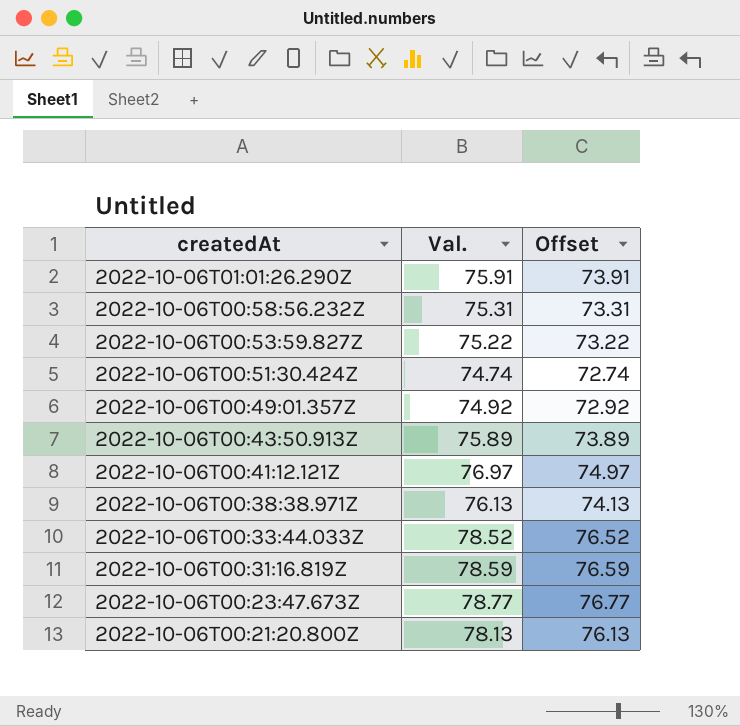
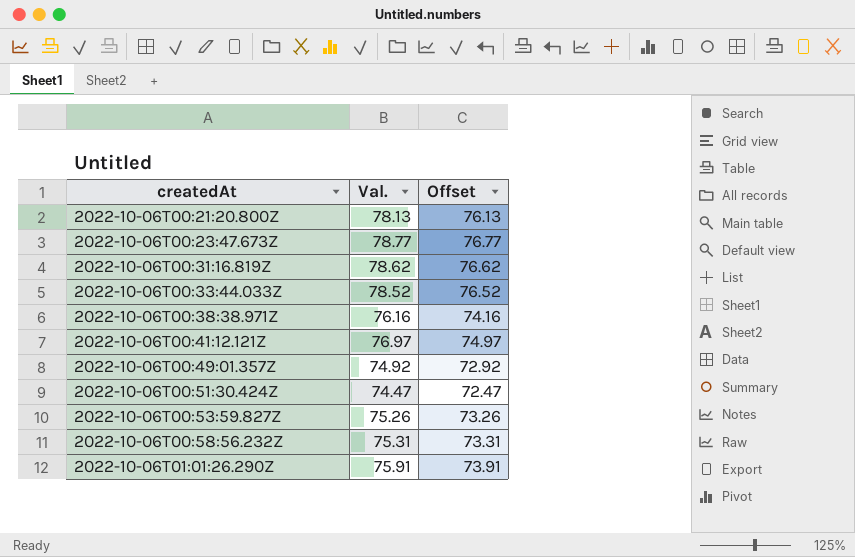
row order: createdAt descending -> createdAt ascending
row 2022-10-06T00:43:50.913Z: 75.89 | 73.89 -> none
2022-10-06T00:31:16.819Z | Val.: 78.59 -> 78.62
2022-10-06T00:31:16.819Z | Offset: 76.59 -> 76.62
2022-10-06T00:38:38.971Z | Val.: 76.13 -> 76.16
2022-10-06T00:38:38.971Z | Offset: 74.13 -> 74.16
2022-10-06T00:51:30.424Z | Val.: 74.74 -> 74.47
2022-10-06T00:51:30.424Z | Offset: 72.74 -> 72.47
2022-10-06T00:53:59.827Z | Val.: 75.22 -> 75.26
2022-10-06T00:53:59.827Z | Offset: 73.22 -> 73.26

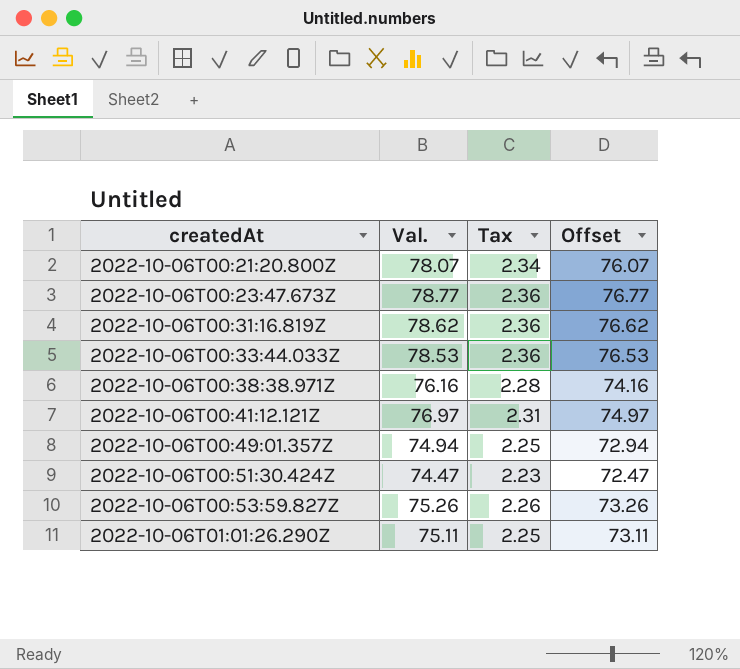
column Tax | formula: none -> [Val.] * 0.03
row 2022-10-06T00:58:56.232Z: 75.31 | 73.31 -> none
2022-10-06T00:21:20.800Z | Val.: 78.13 -> 78.07
2022-10-06T00:21:20.800Z | Offset: 76.13 -> 76.07
2022-10-06T00:33:44.033Z | Val.: 78.52 -> 78.53
2022-10-06T00:33:44.033Z | Offset: 76.52 -> 76.53
2022-10-06T00:49:01.357Z | Val.: 74.92 -> 74.94
2022-10-06T00:49:01.357Z | Offset: 72.92 -> 72.94
2022-10-06T01:01:26.290Z | Val.: 75.91 -> 75.11
2022-10-06T01:01:26.290Z | Offset: 73.91 -> 73.11

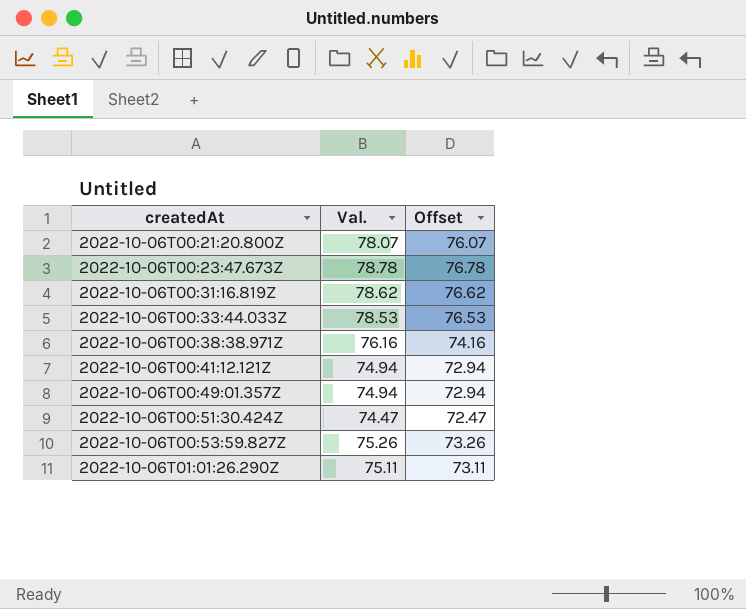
column Tax | formula: [Val.] * 0.03 -> none
2022-10-06T00:23:47.673Z | Val.: 78.77 -> 78.78
2022-10-06T00:23:47.673Z | Offset: 76.77 -> 76.78
2022-10-06T00:41:12.121Z | Val.: 76.97 -> 74.94
2022-10-06T00:41:12.121Z | Offset: 74.97 -> 72.94

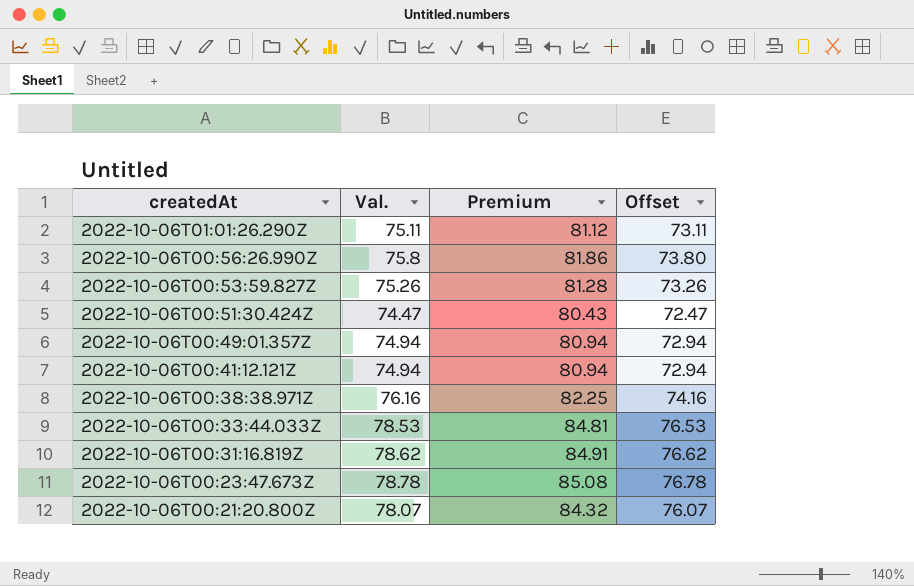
row order: createdAt ascending -> createdAt descending
column Premium | formula: none -> [Val.] * 1.08
row 2022-10-06T00:56:26.990Z: none -> 75.8 | 81.86 | 73.80

